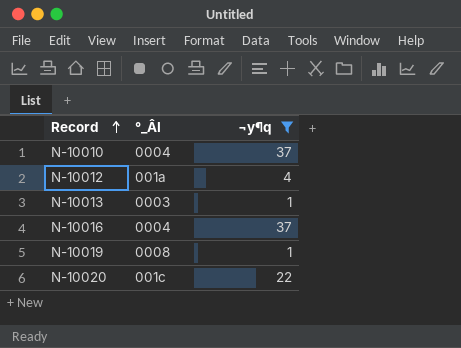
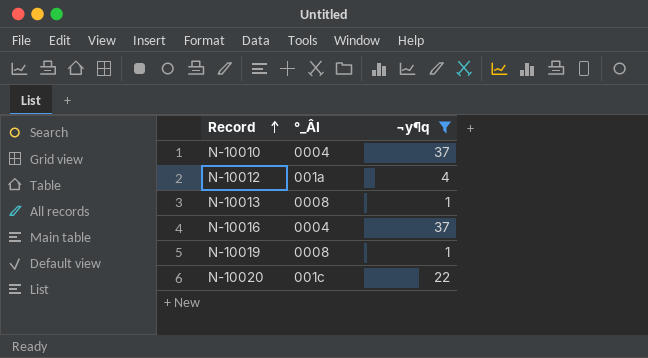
N-10013 | °_ÂI: 0003 -> 0008

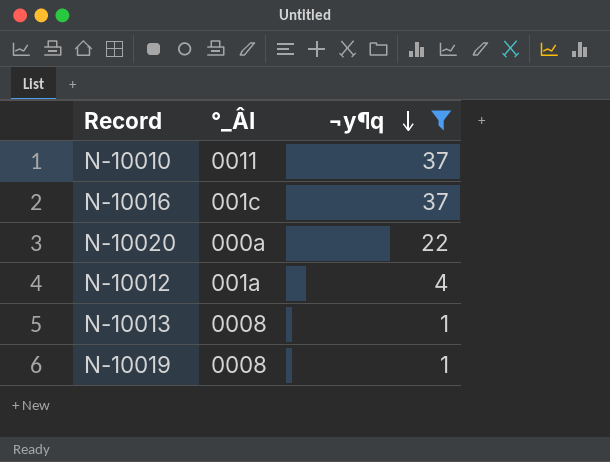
row order: Record ascending -> ¬y¶q descending
N-10010 | °_ÂI: 0004 -> 0011
N-10016 | °_ÂI: 0004 -> 001c
N-10020 | °_ÂI: 001c -> 000a

